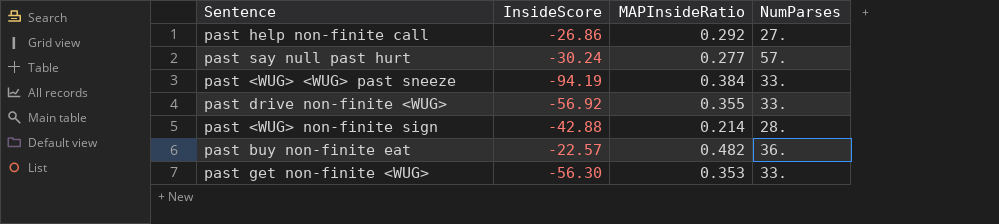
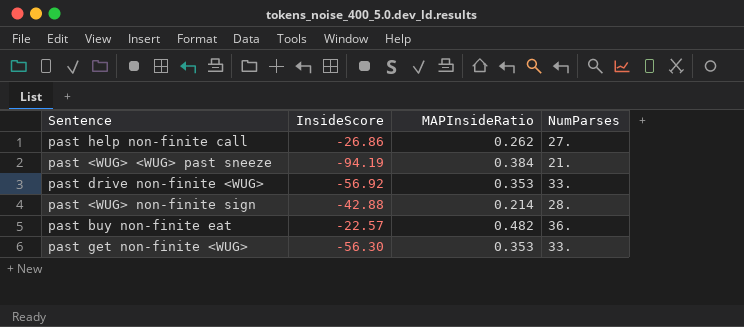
row past say null past hurt: -30.24 | 0.277 | 57. -> none
past help non-finite call | MAPInsideRatio: 0.292 -> 0.262
past <WUG> <WUG> past sneeze | NumParses: 33. -> 21.
past drive non-finite <WUG> | MAPInsideRatio: 0.355 -> 0.353

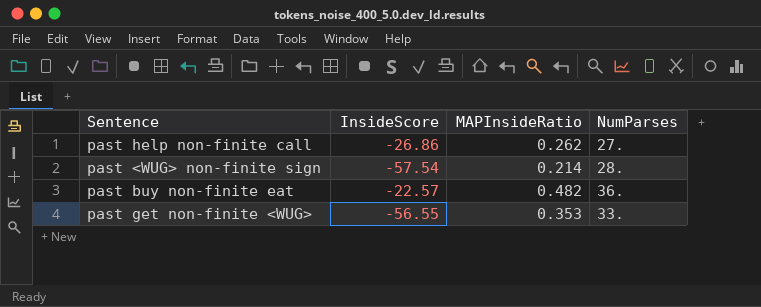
row past <WUG> <WUG> past sneeze: -94.19 | 0.384 | 21. -> none
row past drive non-finite <WUG>: -56.92 | 0.353 | 33. -> none
past <WUG> non-finite sign | InsideScore: -42.88 -> -57.54
past get non-finite <WUG> | InsideScore: -56.30 -> -56.55

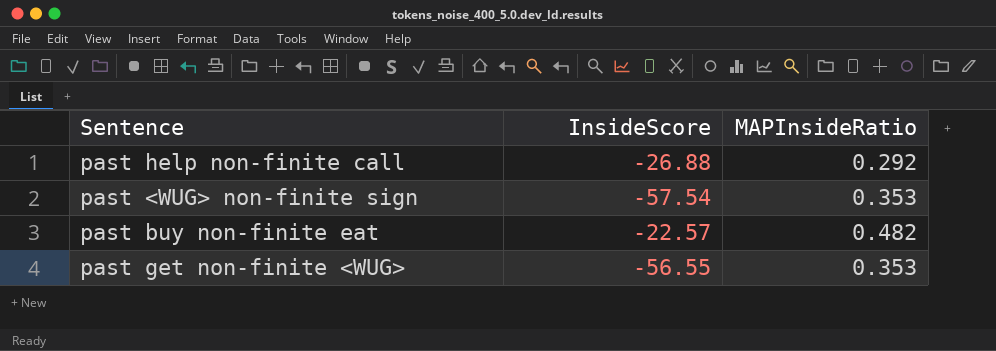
column NumParses | position: 4 -> none
past help non-finite call | InsideScore: -26.86 -> -26.88
past help non-finite call | MAPInsideRatio: 0.262 -> 0.292
past <WUG> non-finite sign | MAPInsideRatio: 0.214 -> 0.353

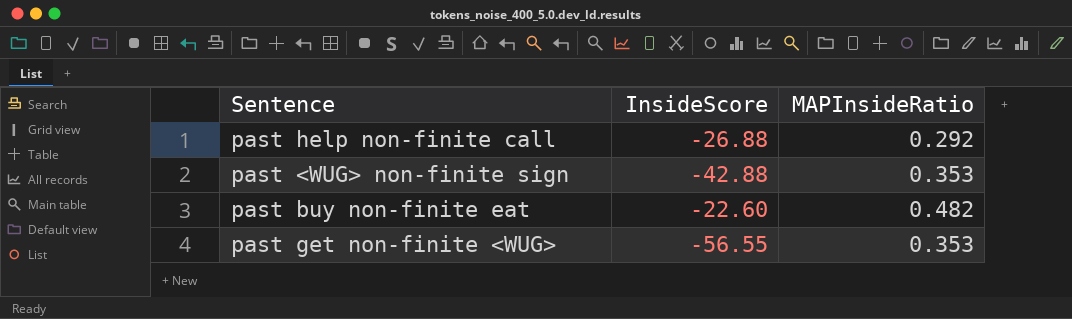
past <WUG> non-finite sign | InsideScore: -57.54 -> -42.88
past buy non-finite eat | InsideScore: -22.57 -> -22.60

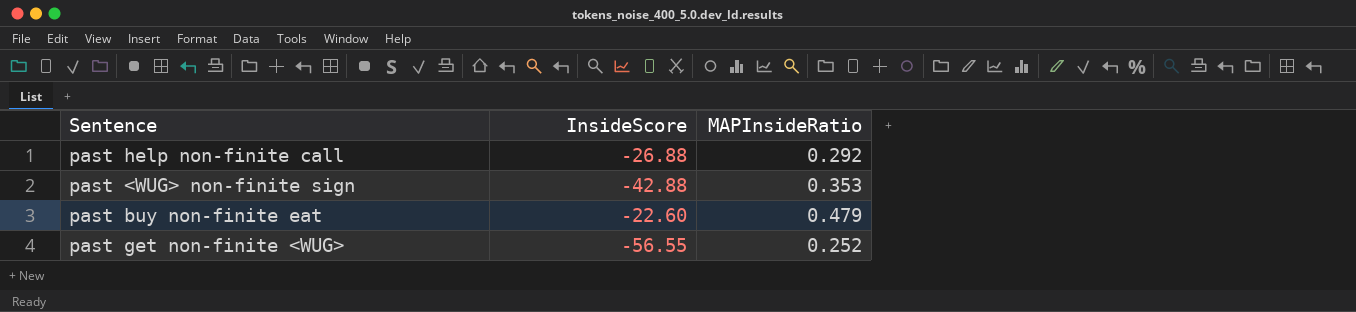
past buy non-finite eat | MAPInsideRatio: 0.482 -> 0.479
past get non-finite <WUG> | MAPInsideRatio: 0.353 -> 0.252

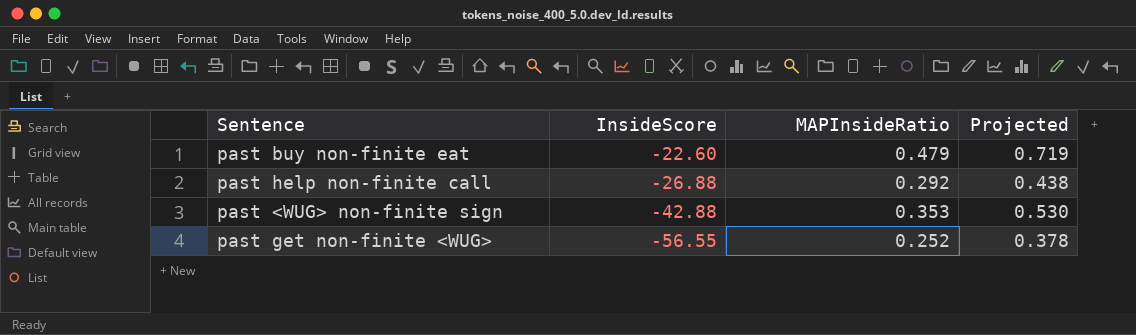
row order: none -> InsideScore descending
column Projected | formula: none -> [MAPInsideRatio] * 1.5

